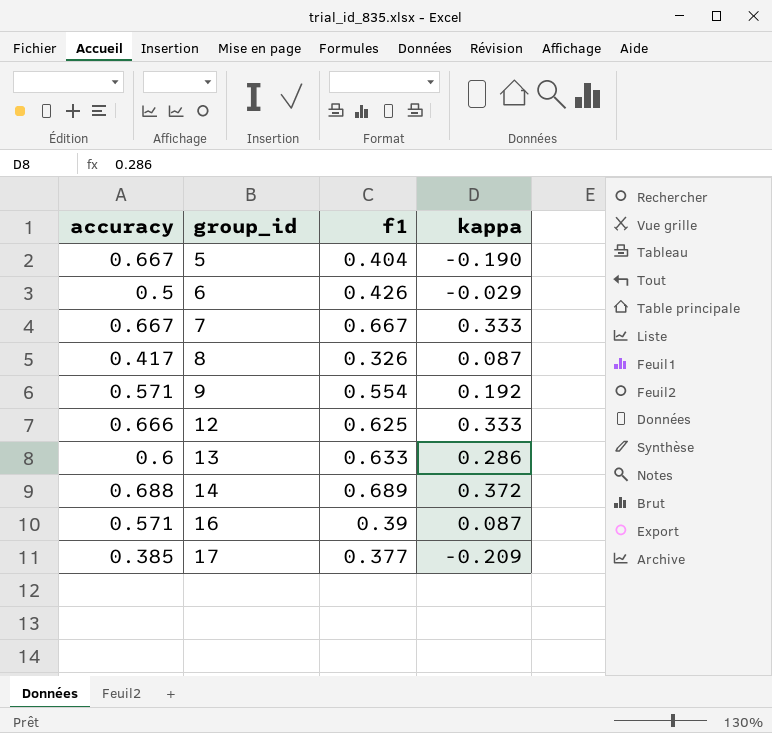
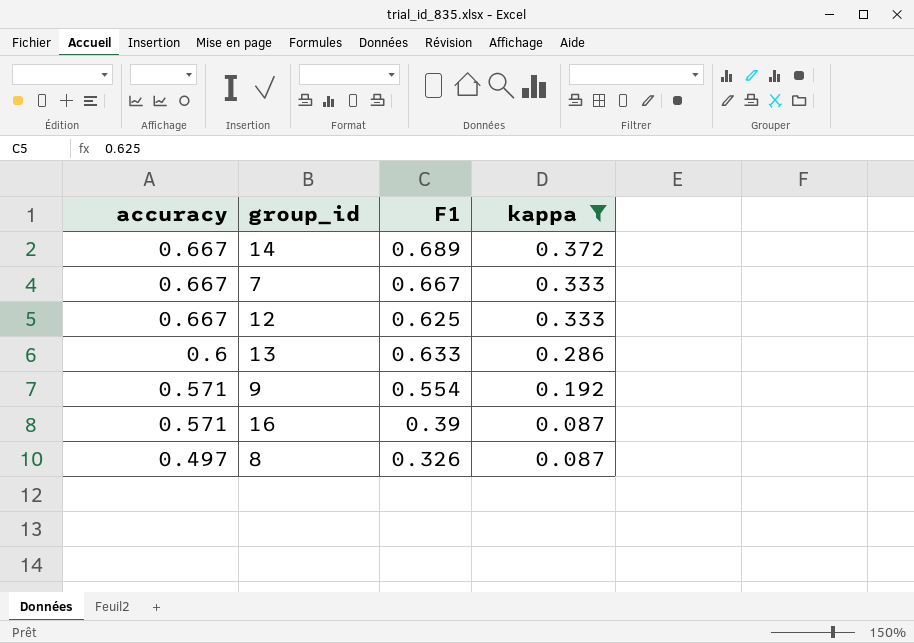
filter: none -> kappa >= 0.087
row order: group_id ascending -> accuracy descending
column name: f1 -> F1
14 | accuracy: 0.688 -> 0.667
12 | accuracy: 0.666 -> 0.667
8 | accuracy: 0.417 -> 0.497

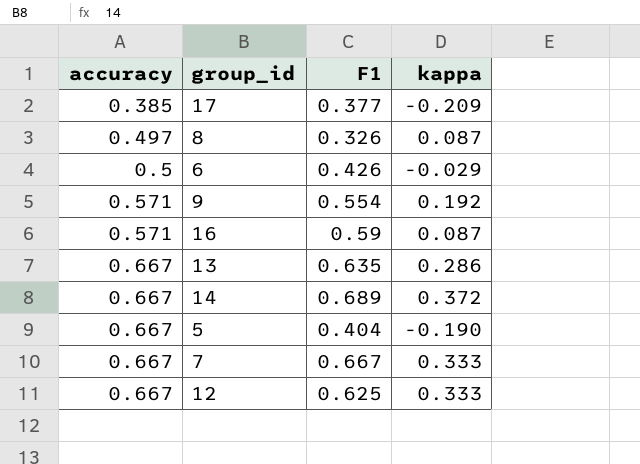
filter: kappa >= 0.087 -> none
row order: accuracy descending -> accuracy ascending
16 | F1: 0.39 -> 0.59
13 | accuracy: 0.6 -> 0.667
13 | F1: 0.633 -> 0.635

